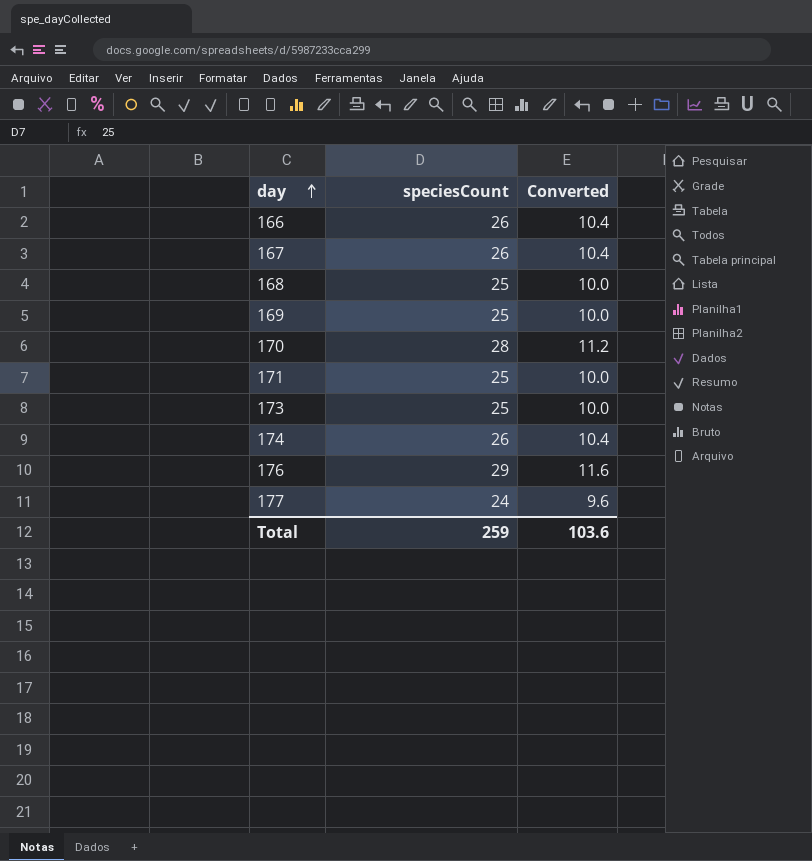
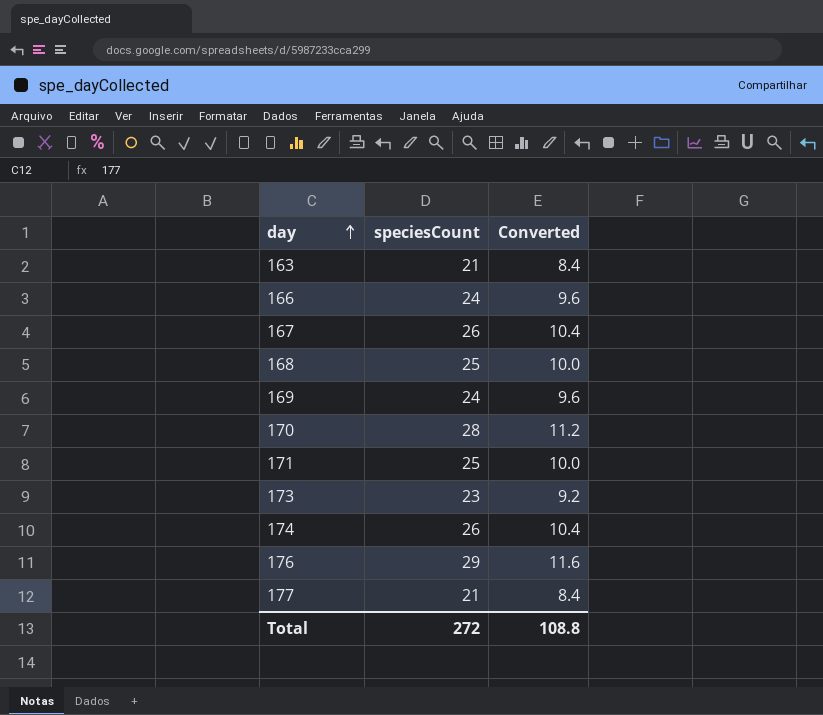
row 163: none -> 21 | 8.4
166 | speciesCount: 26 -> 24
166 | Converted: 10.4 -> 9.6
169 | speciesCount: 25 -> 24
169 | Converted: 10.0 -> 9.6
173 | speciesCount: 25 -> 23
173 | Converted: 10.0 -> 9.2
177 | speciesCount: 24 -> 21
177 | Converted: 9.6 -> 8.4
Total | speciesCount: 259 -> 272
Total | Converted: 103.6 -> 108.8

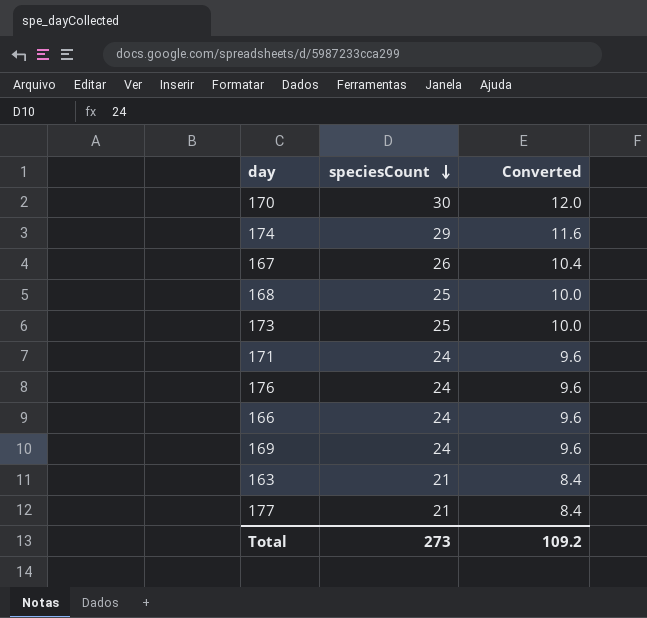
row order: day ascending -> speciesCount descending
170 | speciesCount: 28 -> 30
170 | Converted: 11.2 -> 12.0
174 | speciesCount: 26 -> 29
174 | Converted: 10.4 -> 11.6
173 | speciesCount: 23 -> 25
173 | Converted: 9.2 -> 10.0
171 | speciesCount: 25 -> 24
171 | Converted: 10.0 -> 9.6
176 | speciesCount: 29 -> 24
176 | Converted: 11.6 -> 9.6
Total | speciesCount: 272 -> 273
Total | Converted: 108.8 -> 109.2

